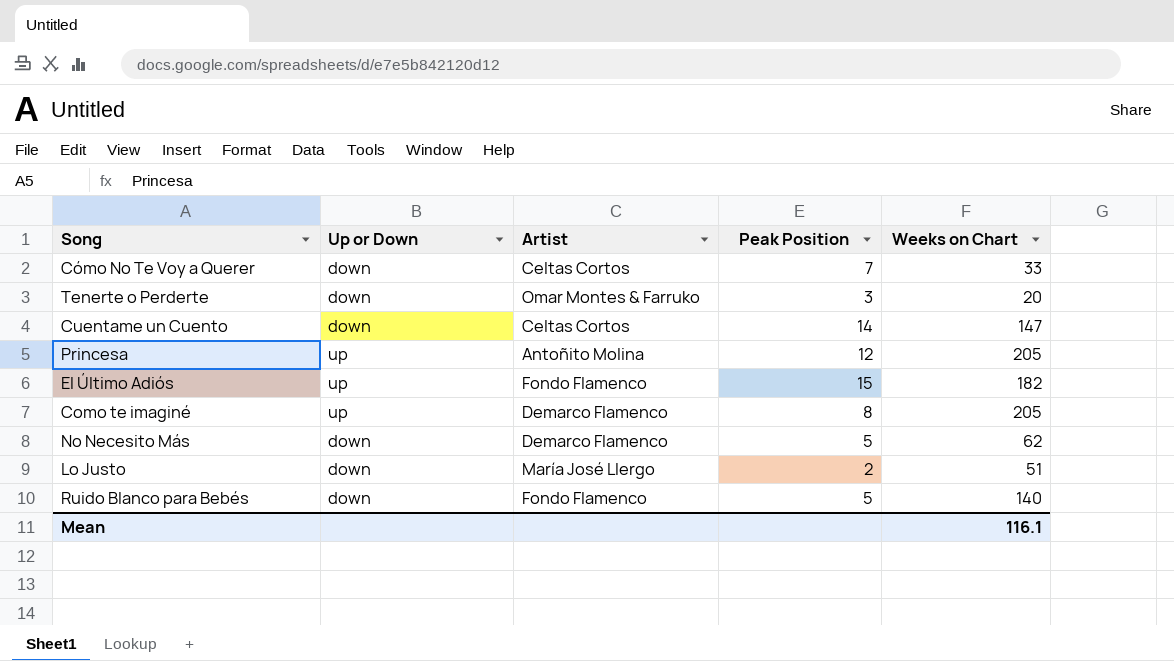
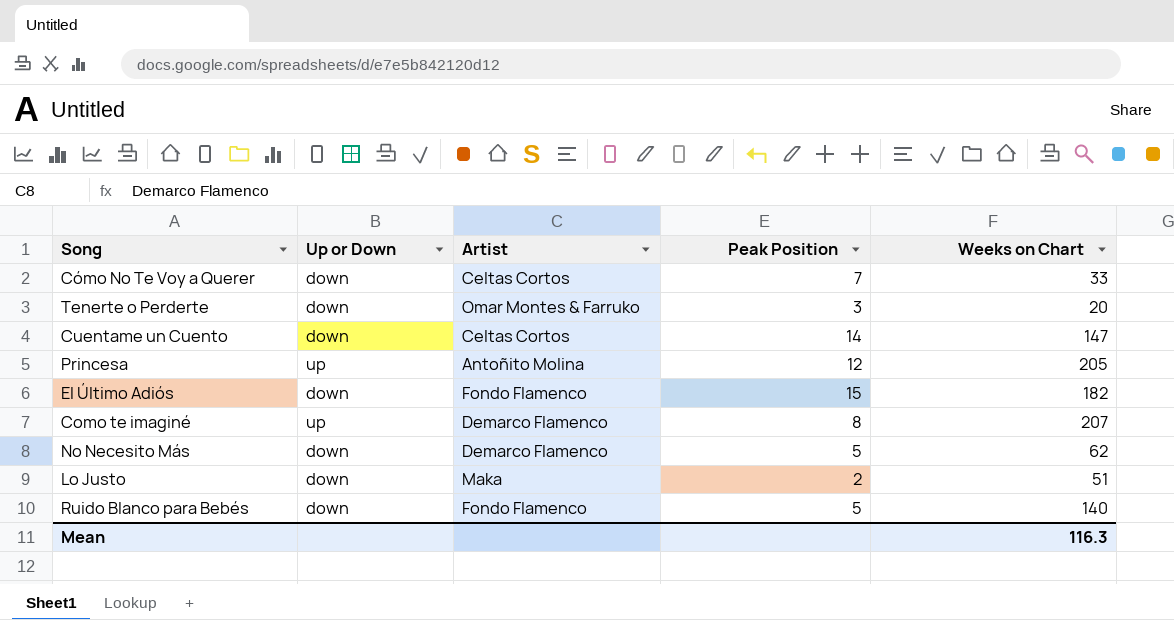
El Último Adiós | Up or Down: up -> down
Como te imaginé | Weeks on Chart: 205 -> 207
Lo Justo | Artist: María José Llergo -> Maka
Mean | Weeks on Chart: 116.1 -> 116.3

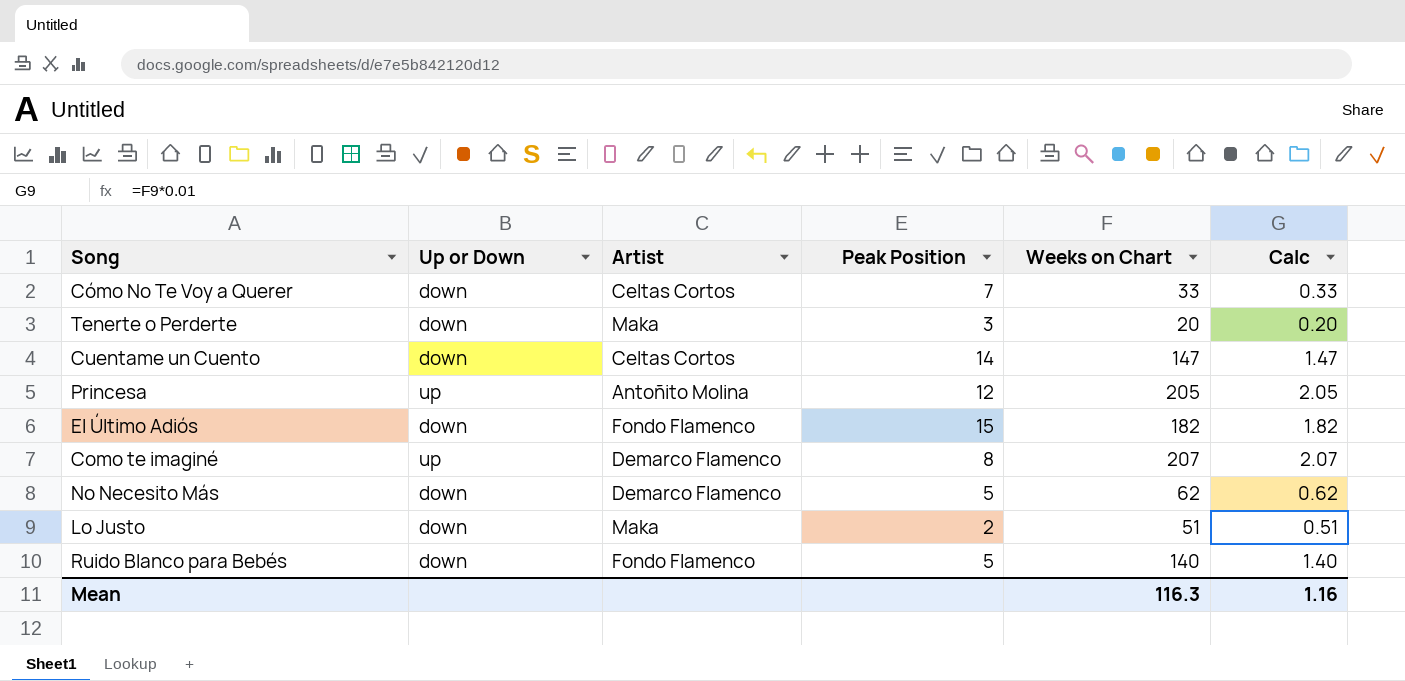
column Calc | formula: none -> [Weeks on Chart] * 0.01
Tenerte o Perderte | Artist: Omar Montes & Farruko -> Maka

